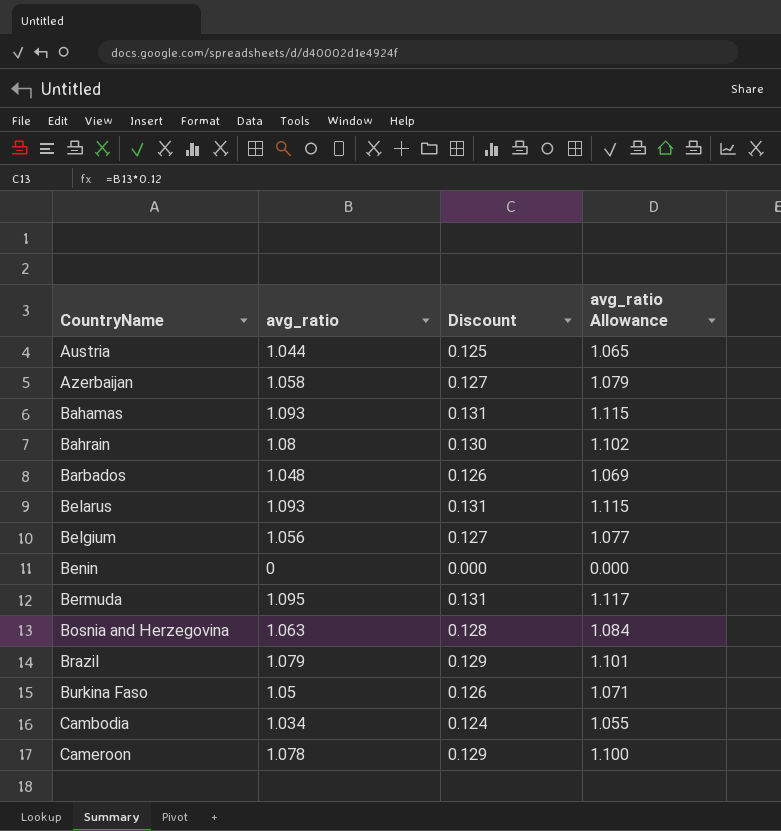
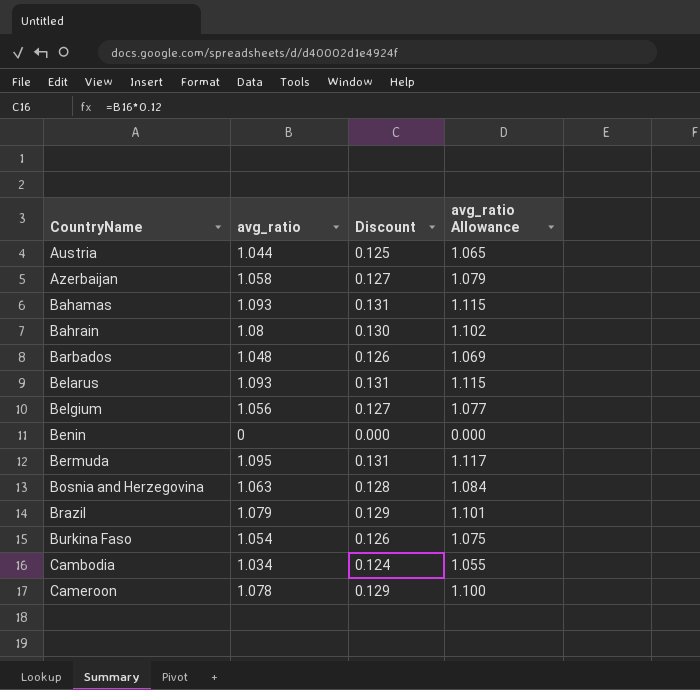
Burkina Faso | avg_ratio: 1.05 -> 1.054
Burkina Faso | avg_ratio Allowance: 1.071 -> 1.075

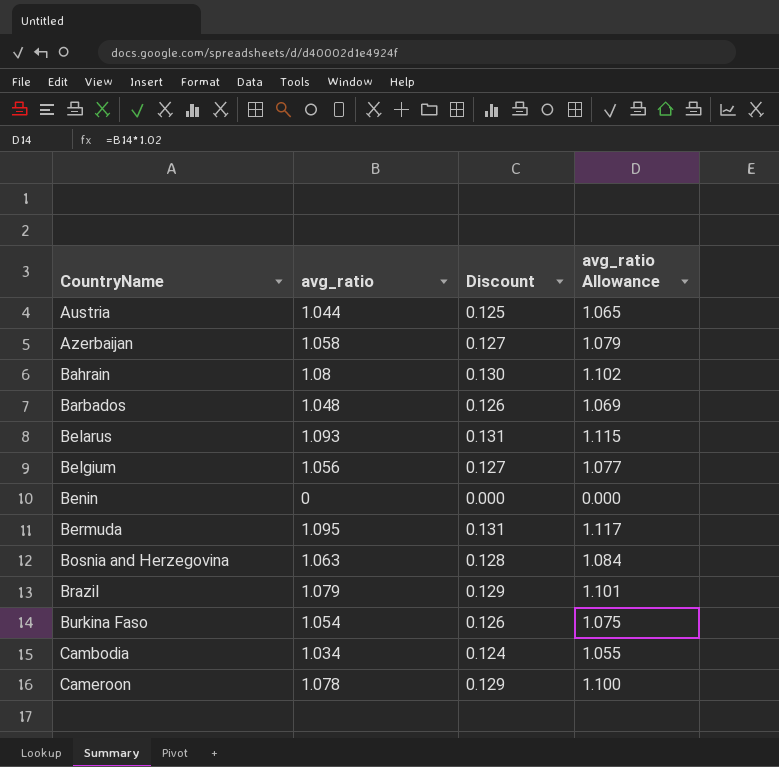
row Bahamas: 1.093 | 0.131 | 1.115 -> none

